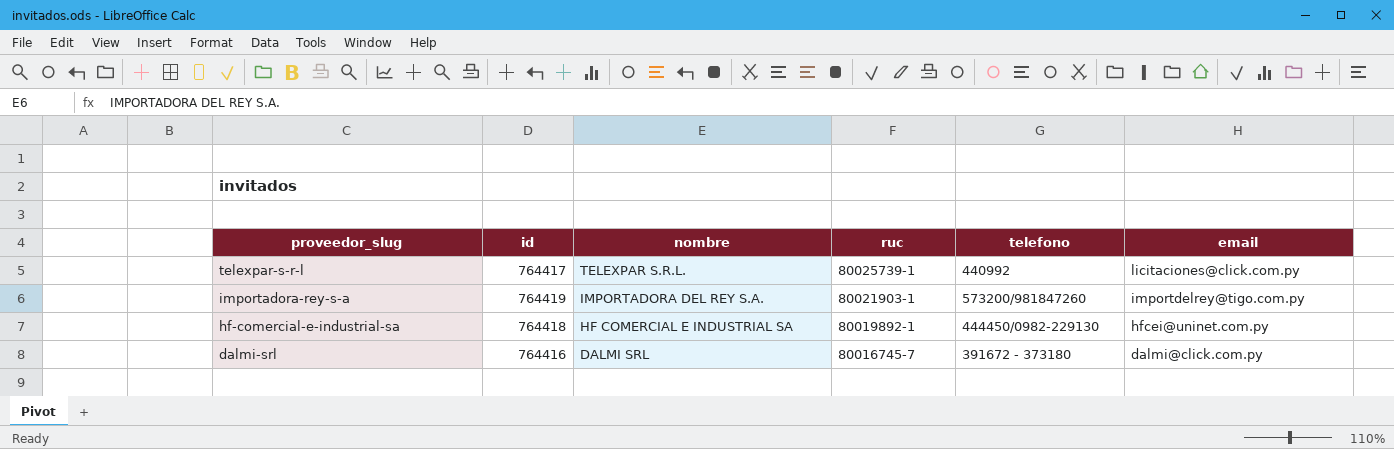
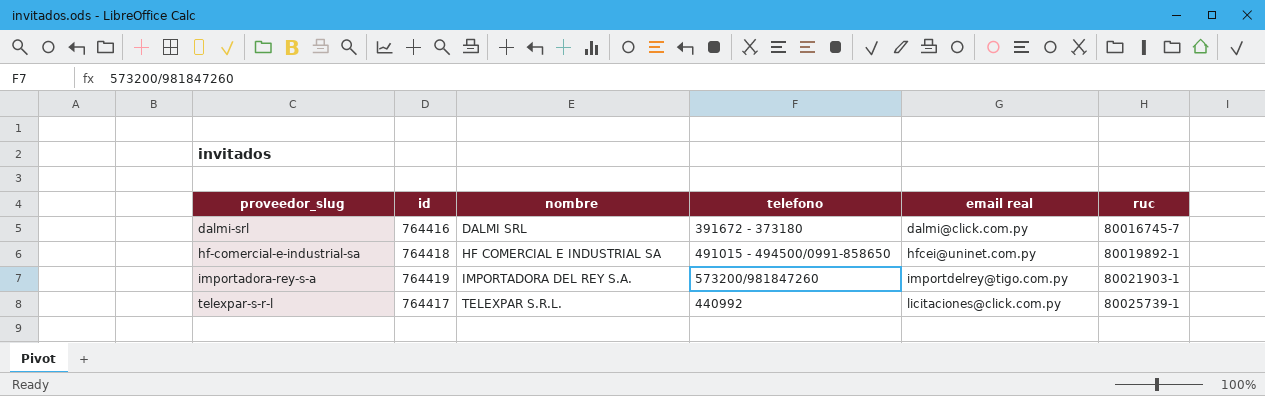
row order: proveedor_slug descending -> proveedor_slug ascending
column name: email -> email real
column ruc | position: 4 -> 6
hf-comercial-e-industrial-sa | telefono: 444450/0982-229130 -> 491015 - 494500/0991-858650

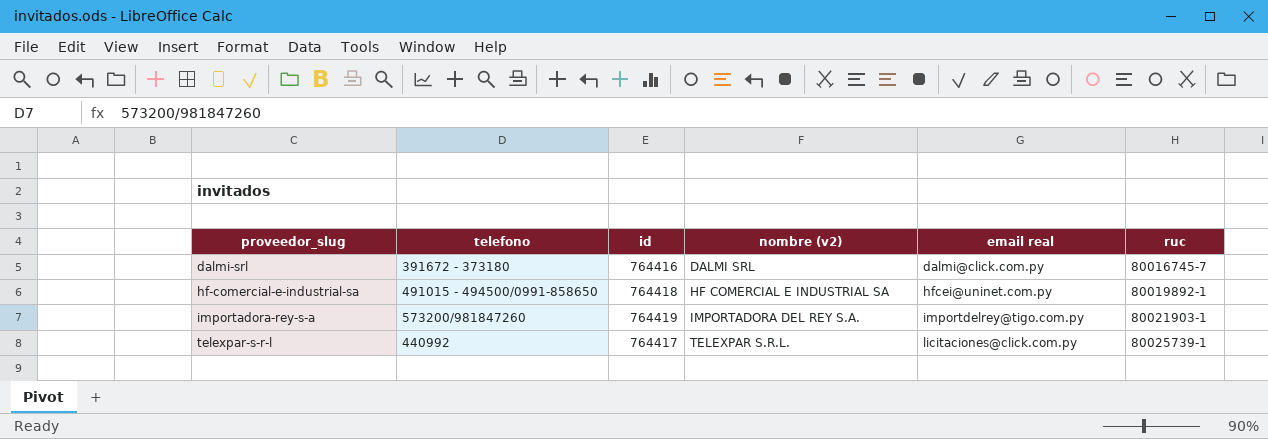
column telefono | position: 4 -> 2
column name: nombre -> nombre (v2)

